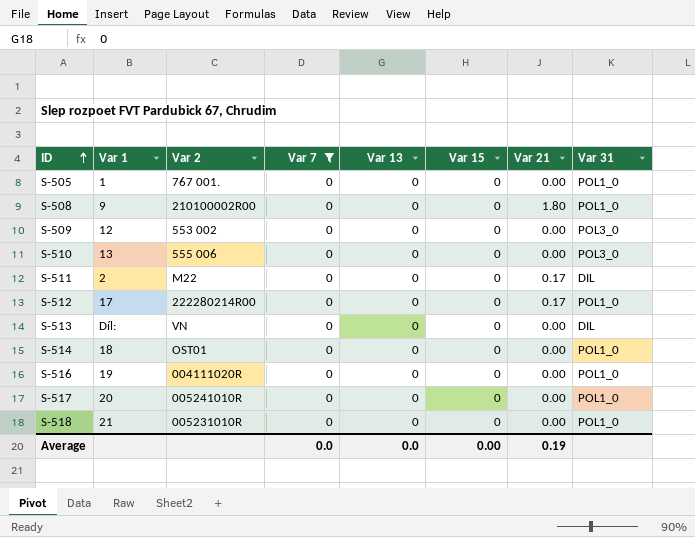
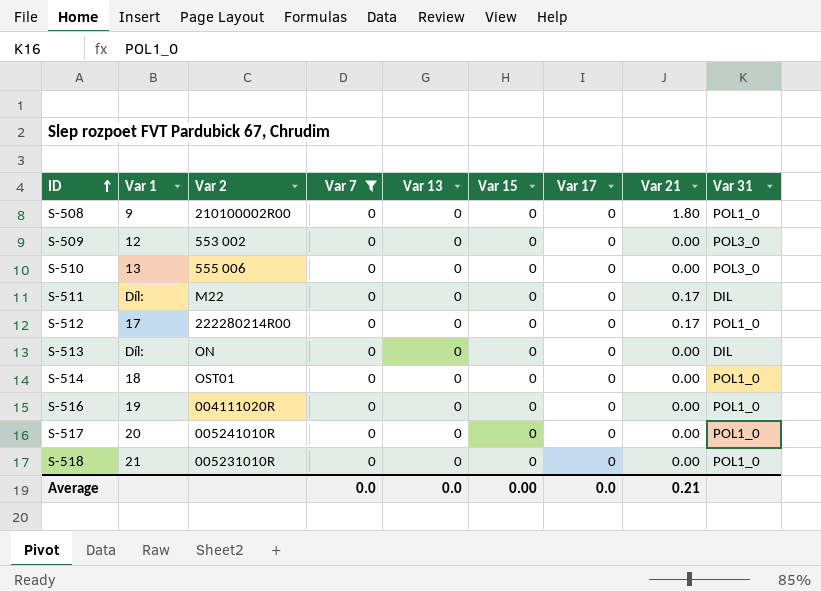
column Var 17 | position: none -> 7
row S-505: 1 | 767 001. | 0 | 0 | 0 | 0.00 | POL1_0 -> none
S-511 | Var 1: 2 -> Díl:
S-513 | Var 2: VN -> ON
Average | Var 21: 0.19 -> 0.21

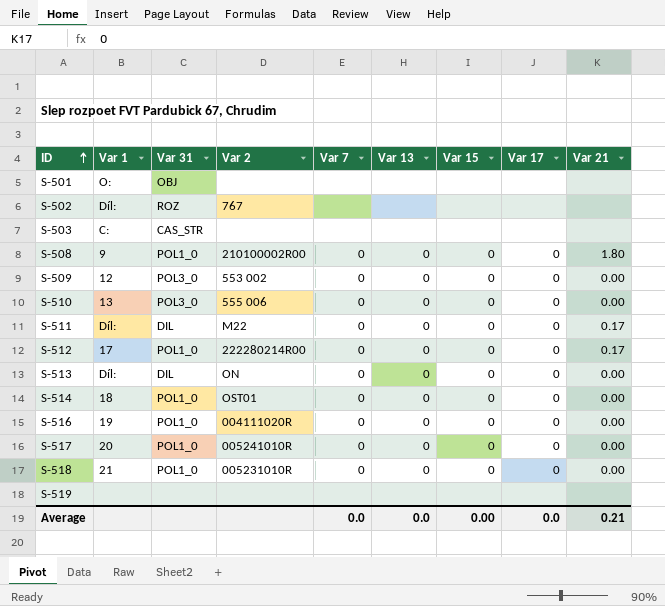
filter: Var 7 = 0 -> none
column Var 31 | position: 9 -> 3

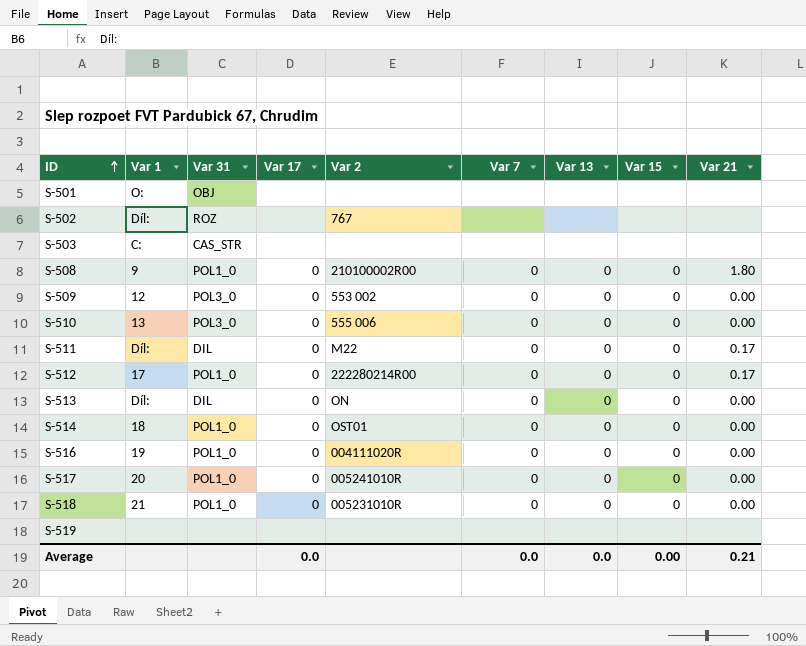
column Var 17 | position: 8 -> 4

